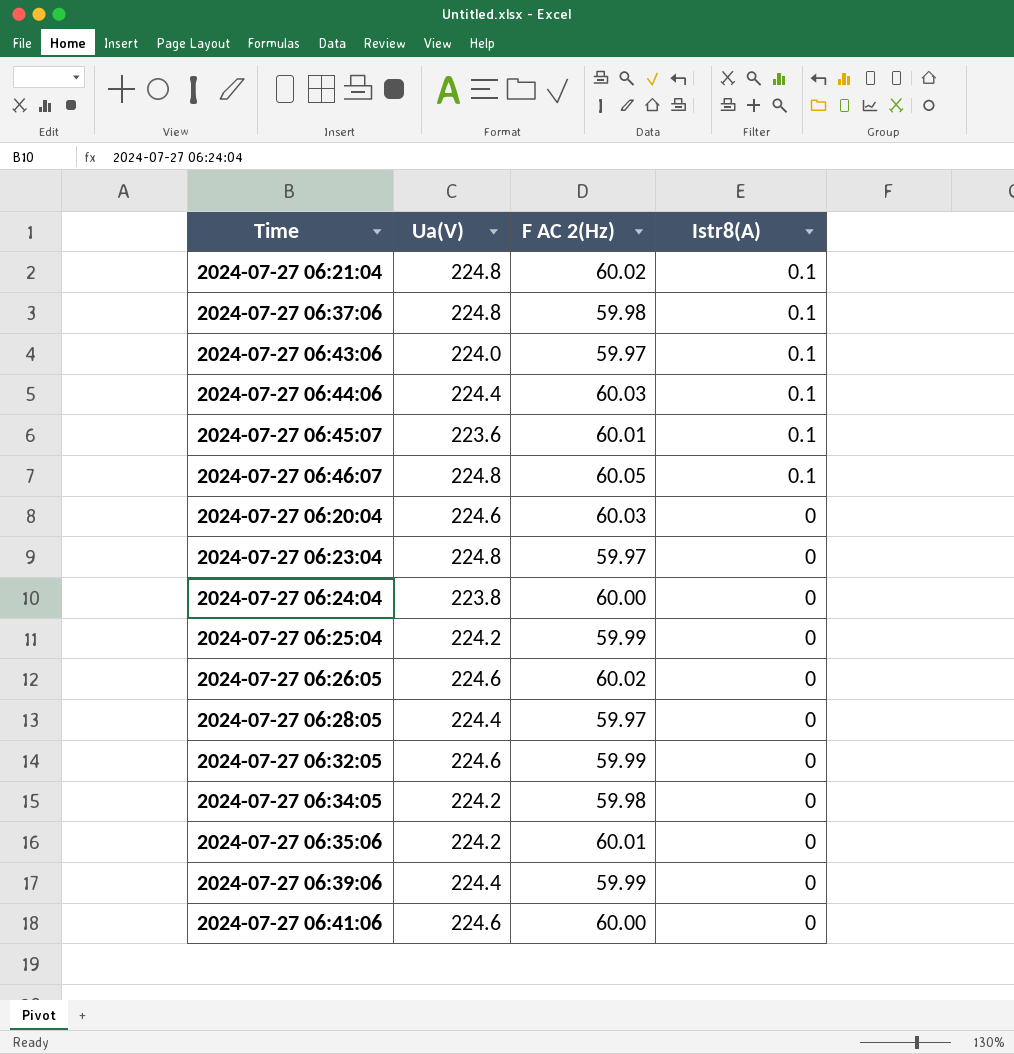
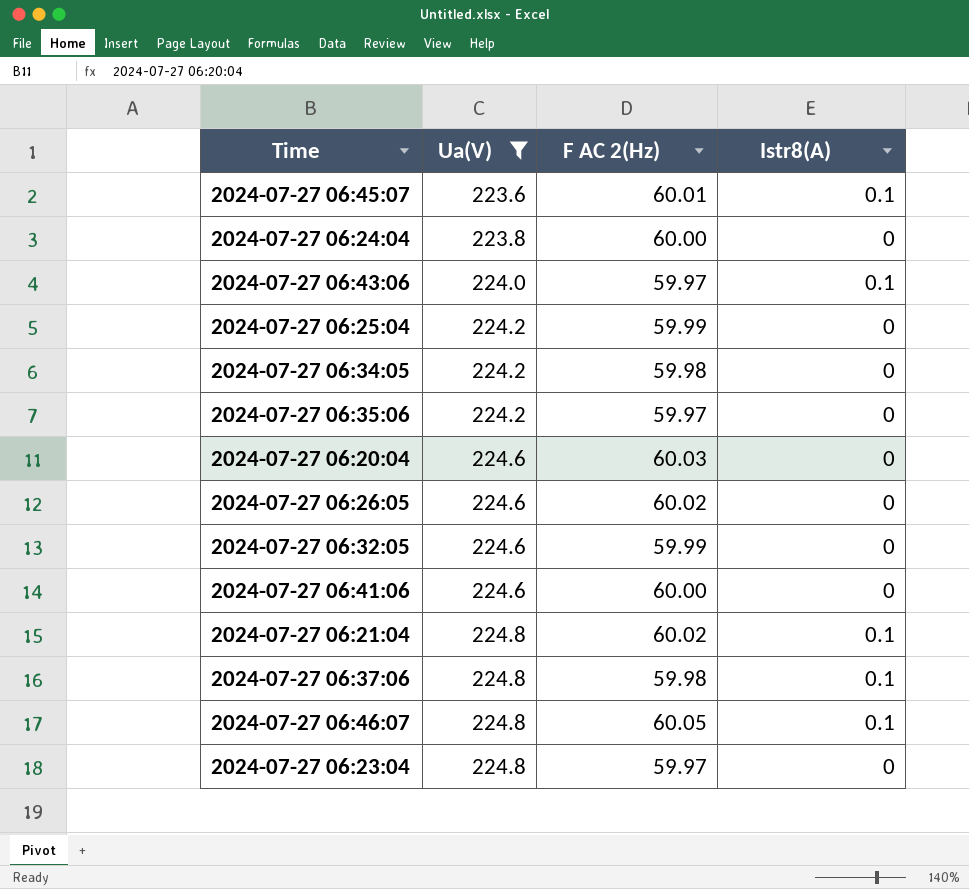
filter: none -> Ua(V) != 224.4
row order: Istr8(A) descending -> Ua(V) ascending
2024-07-27 06:35:06 | F AC 2(Hz): 60.01 -> 59.97

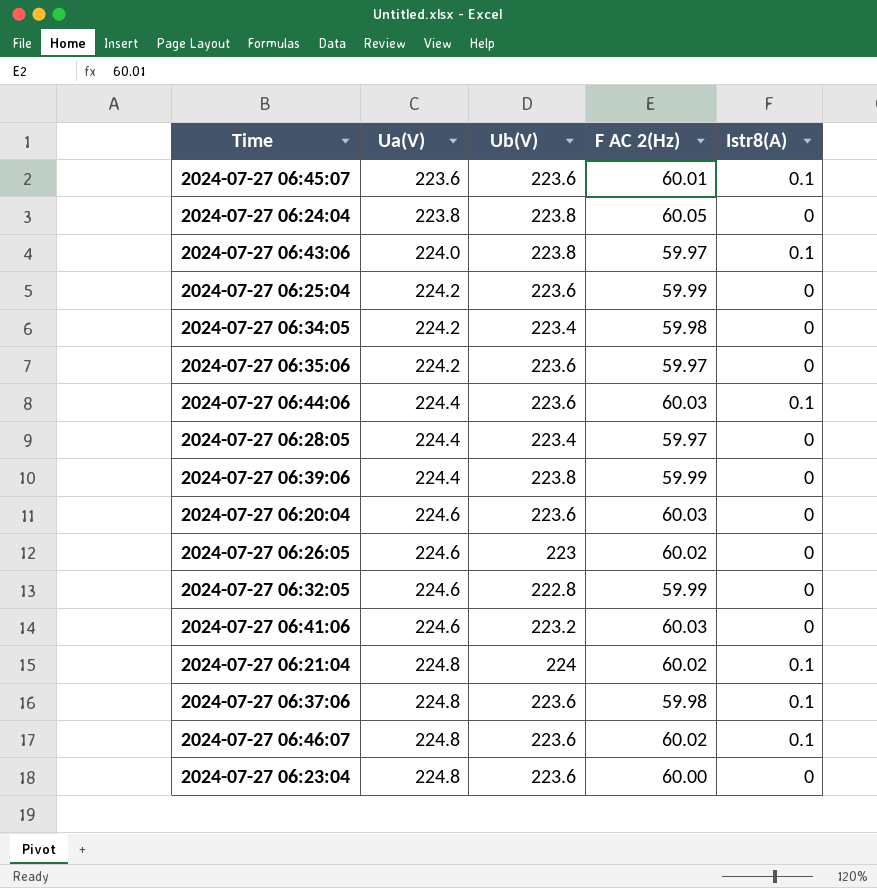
filter: Ua(V) != 224.4 -> none
column Ub(V) | position: none -> 3
2024-07-27 06:24:04 | F AC 2(Hz): 60.00 -> 60.05
2024-07-27 06:41:06 | F AC 2(Hz): 60.00 -> 60.03
2024-07-27 06:46:07 | F AC 2(Hz): 60.05 -> 60.02
2024-07-27 06:23:04 | F AC 2(Hz): 59.97 -> 60.00

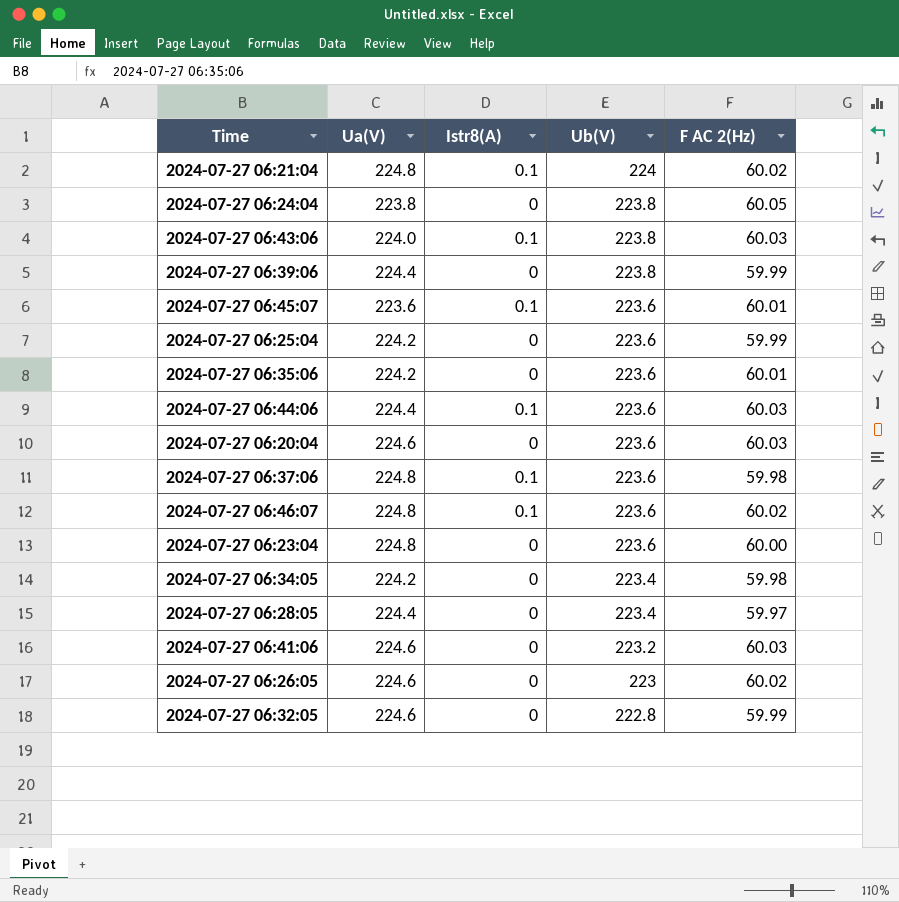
row order: Ua(V) ascending -> Ub(V) descending
column Istr8(A) | position: 5 -> 3
2024-07-27 06:43:06 | F AC 2(Hz): 59.97 -> 60.03
2024-07-27 06:35:06 | F AC 2(Hz): 59.97 -> 60.01

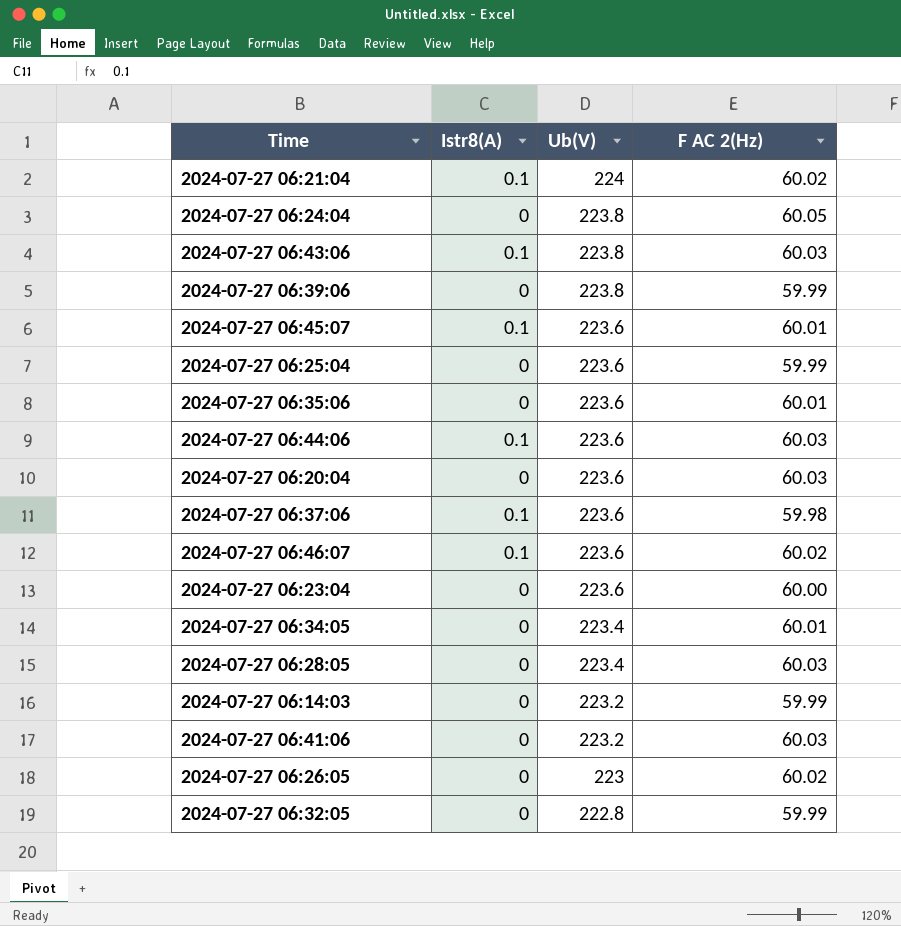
column Ua(V) | position: 2 -> none
2024-07-27 06:34:05 | F AC 2(Hz): 59.98 -> 60.01
2024-07-27 06:28:05 | F AC 2(Hz): 59.97 -> 60.03
row 2024-07-27 06:14:03: none -> 0 | 223.2 | 59.99

